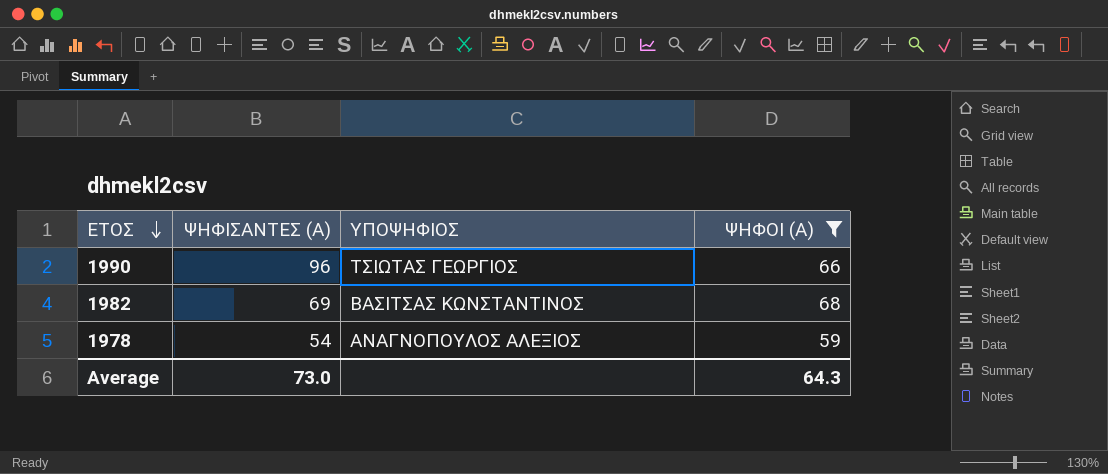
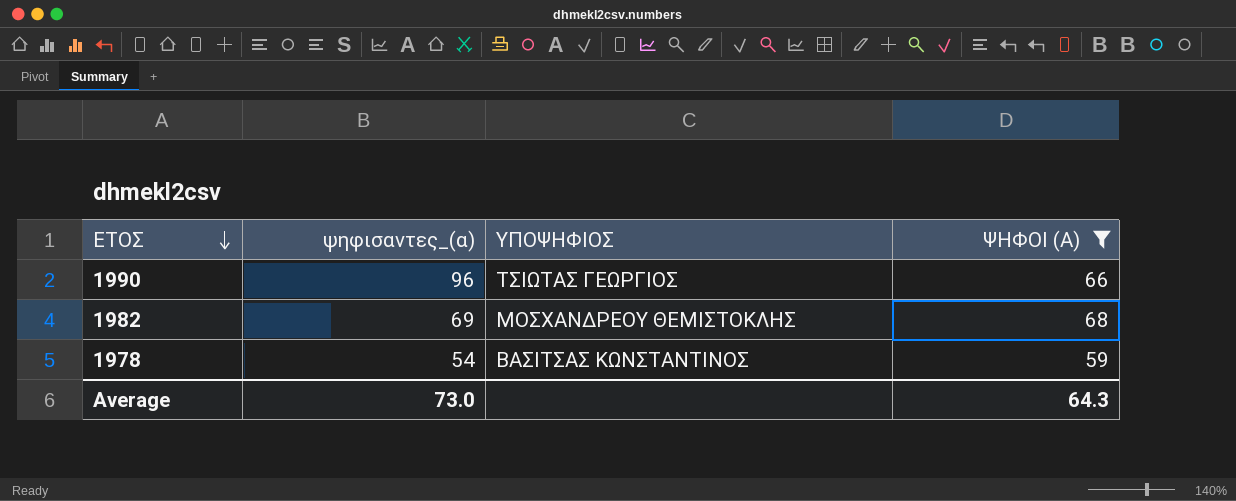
column name: ΨΗΦΙΣΑΝΤΕΣ (Α) -> ψηφισαντες_(α)
1982 | ΥΠΟΨΗΦΙΟΣ: ΒΑΣΙΤΣΑΣ ΚΩΝΣΤΑΝΤΙΝΟΣ -> ΜΟΣΧΑΝΔΡΕΟΥ ΘΕΜΙΣΤΟΚΛΗΣ
1978 | ΥΠΟΨΗΦΙΟΣ: ΑΝΑΓΝΟΠΟΥΛΟΣ ΑΛΕΞΙΟΣ -> ΒΑΣΙΤΣΑΣ ΚΩΝΣΤΑΝΤΙΝΟΣ

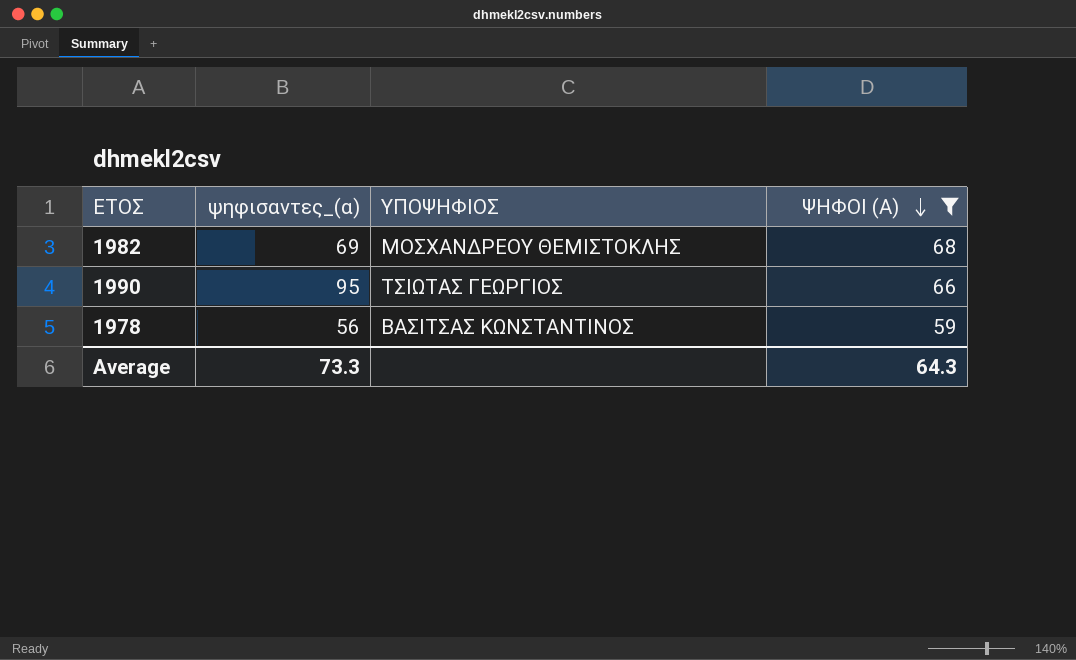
row order: ΕΤΟΣ descending -> ΨΗΦΟΙ (Α) descending
1990 | ψηφισαντες_(α): 96 -> 95
1978 | ψηφισαντες_(α): 54 -> 56
Average | ψηφισαντες_(α): 73.0 -> 73.3

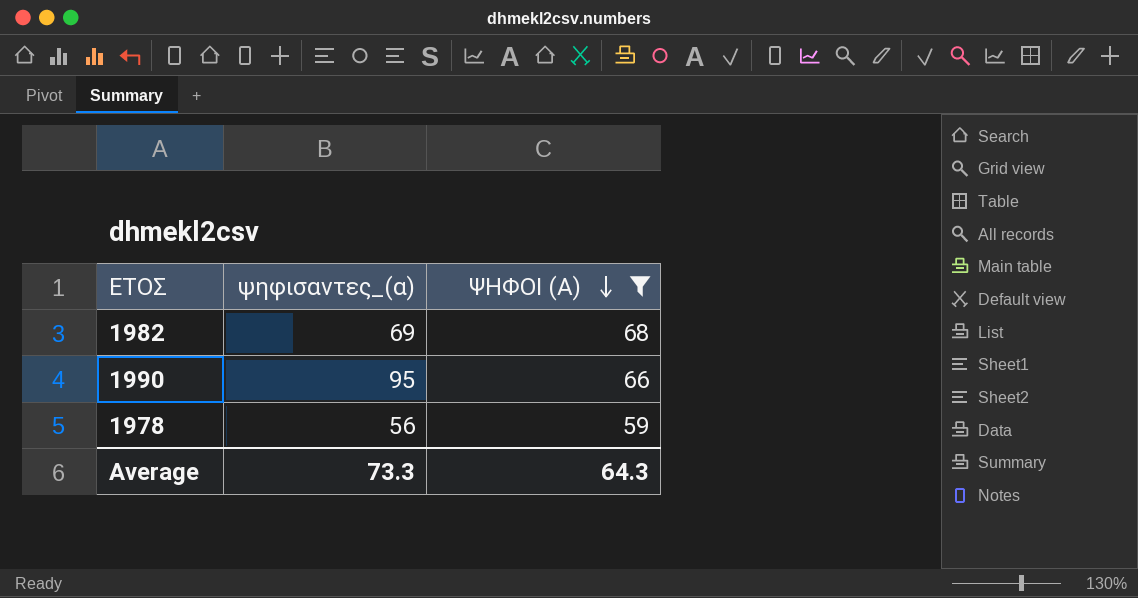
column ΥΠΟΨΗΦΙΟΣ | position: 3 -> none

